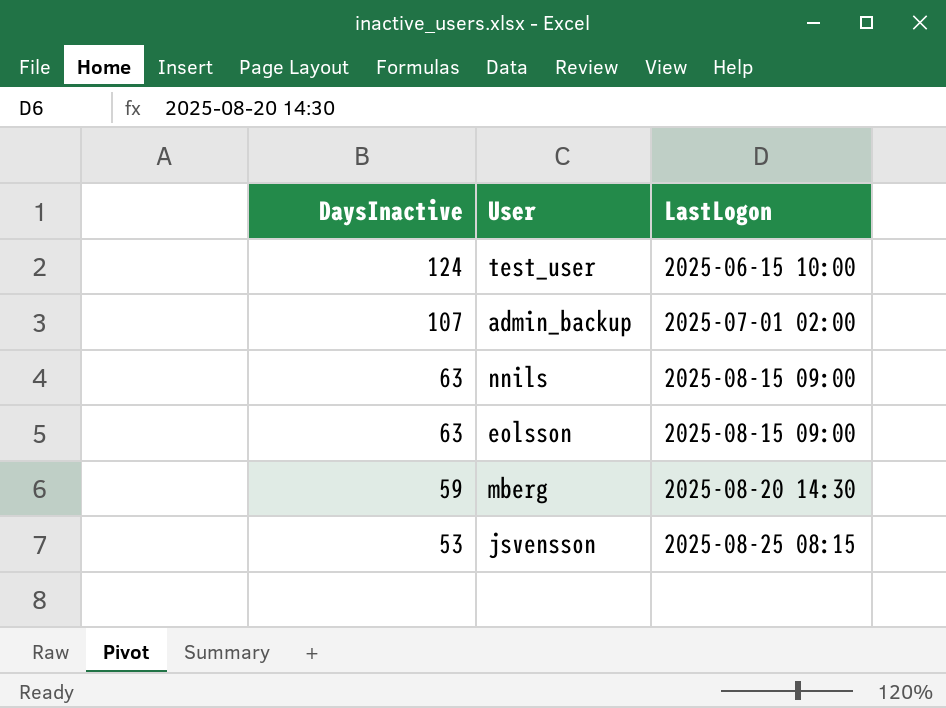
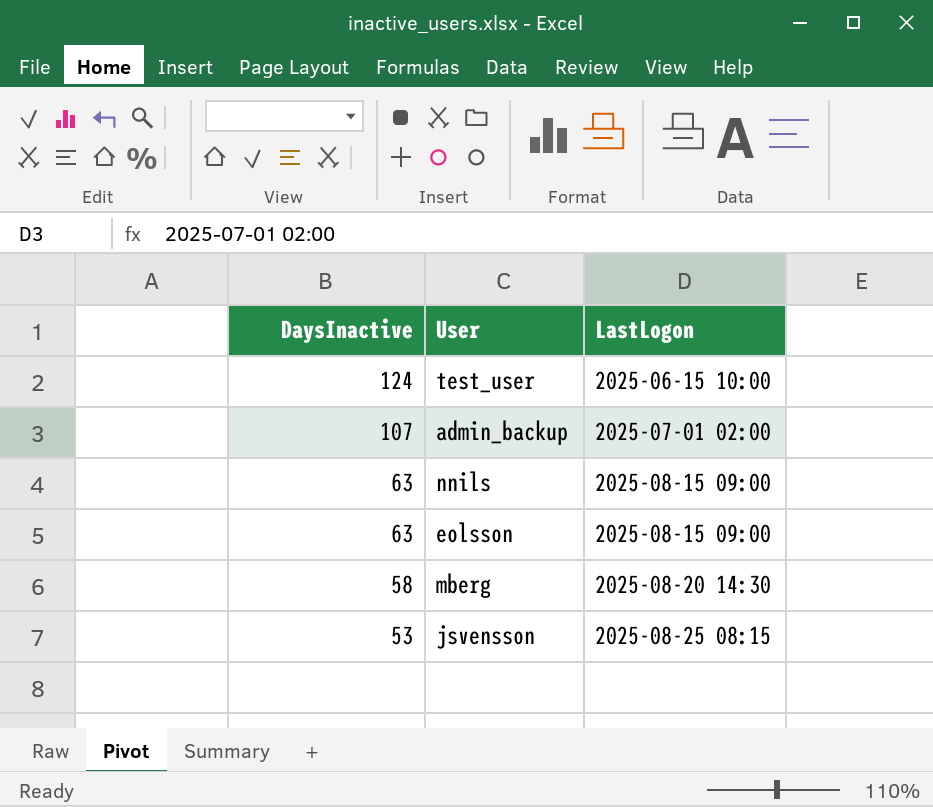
mberg | DaysInactive: 59 -> 58

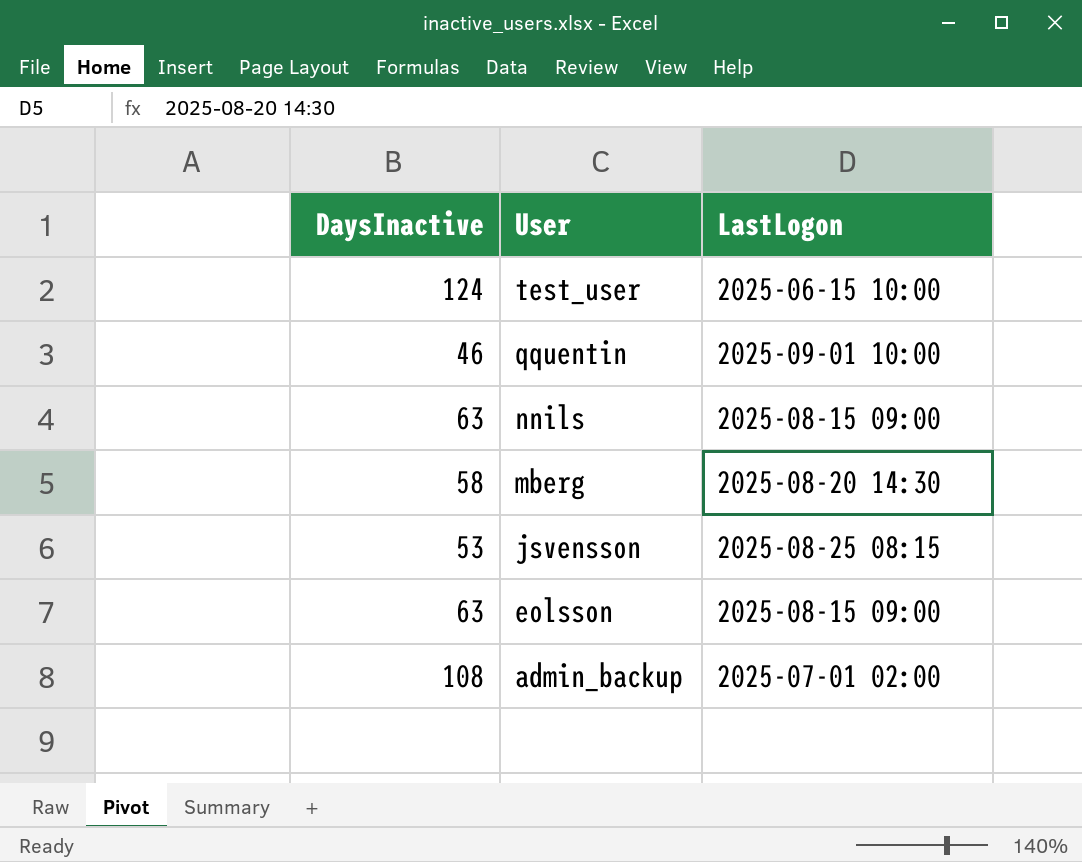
row order: DaysInactive descending -> User descending
row qquentin: none -> 46 | 2025-09-01 10:00
admin_backup | DaysInactive: 107 -> 108

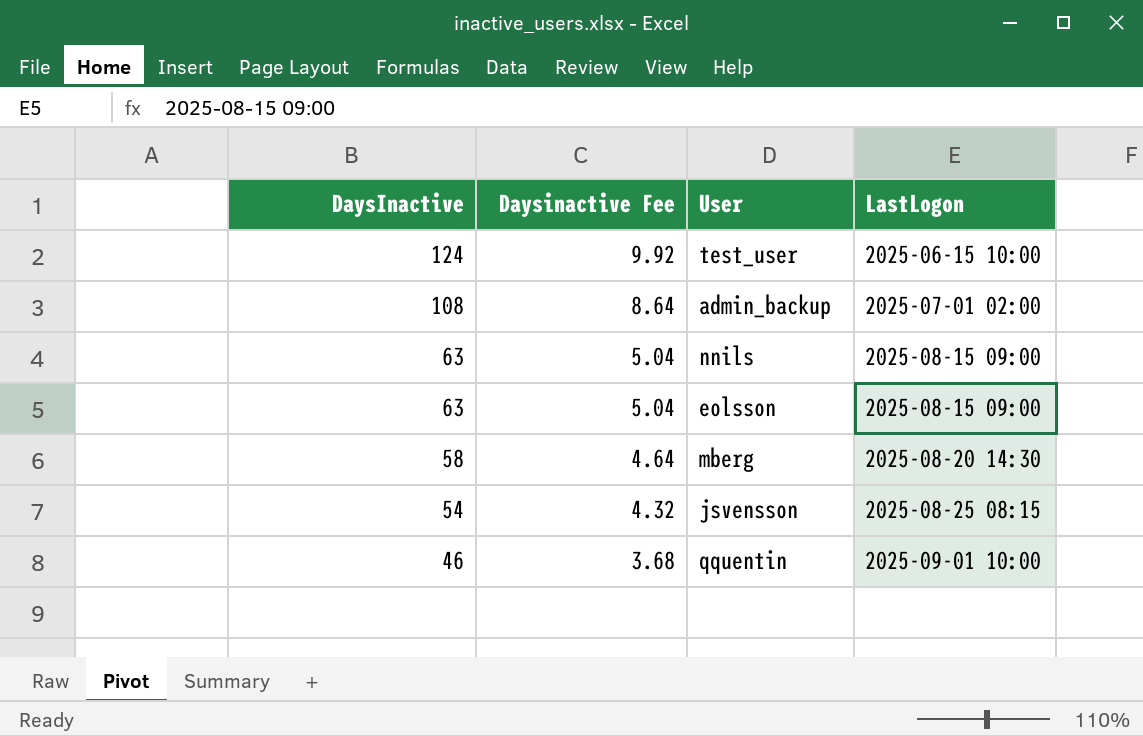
row order: User descending -> DaysInactive descending
column Daysinactive Fee | formula: none -> [DaysInactive] * 0.08
jsvensson | DaysInactive: 53 -> 54

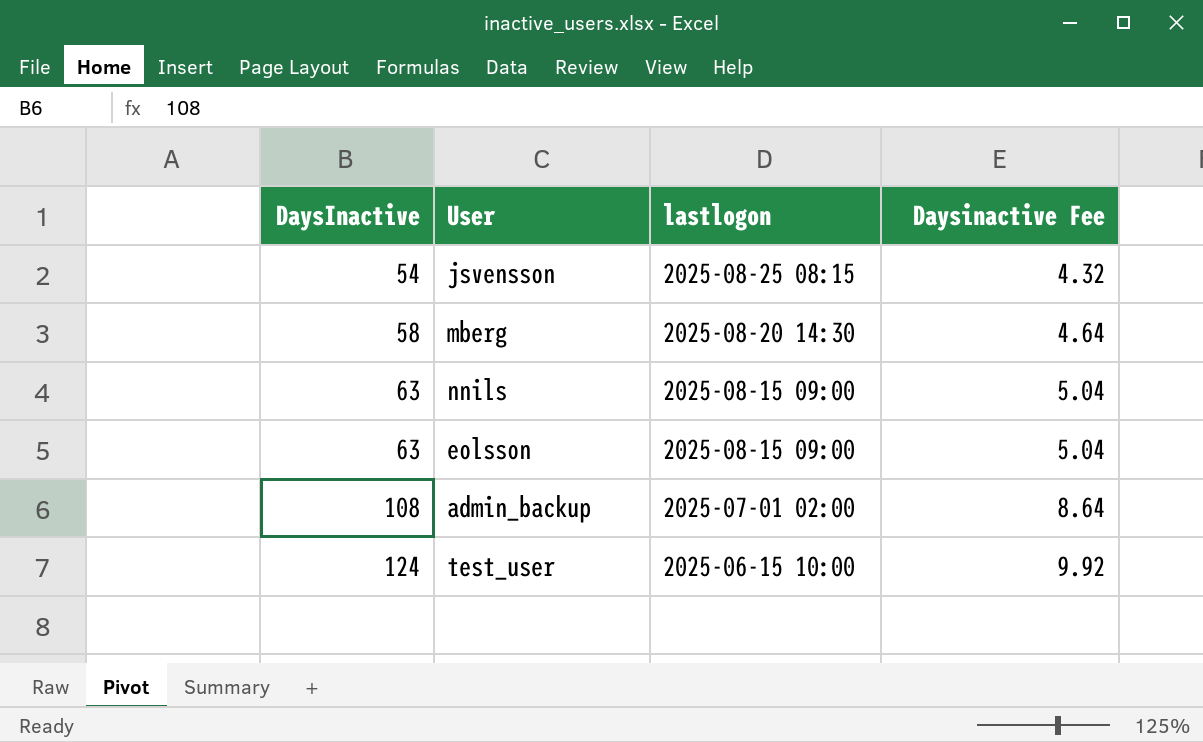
row order: DaysInactive descending -> DaysInactive ascending
column name: LastLogon -> lastlogon
column Daysinactive Fee | position: 2 -> 4
row qquentin: 46 | 3.68 | 2025-09-01 10:00 -> none

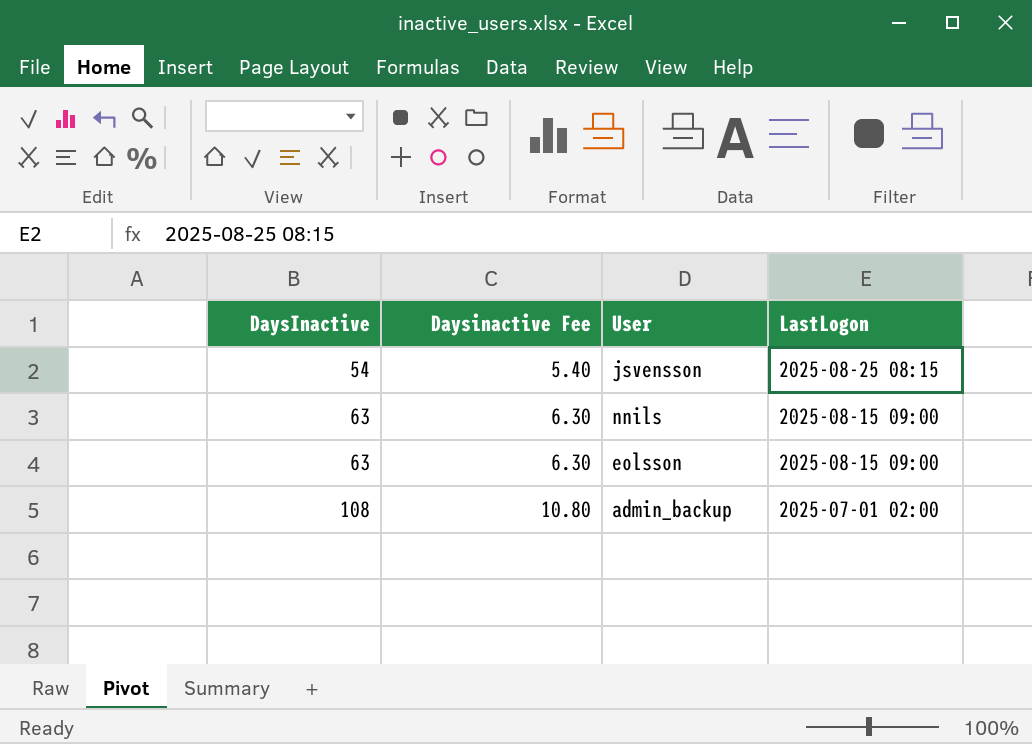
column Daysinactive Fee | formula: [DaysInactive] * 0.08 -> [DaysInactive] * 0.1
column Daysinactive Fee | position: 4 -> 2
column name: lastlogon -> LastLogon
row mberg: 58 | 2025-08-20 14:30 | 4.64 -> none
row test_user: 124 | 2025-06-15 10:00 | 9.92 -> none

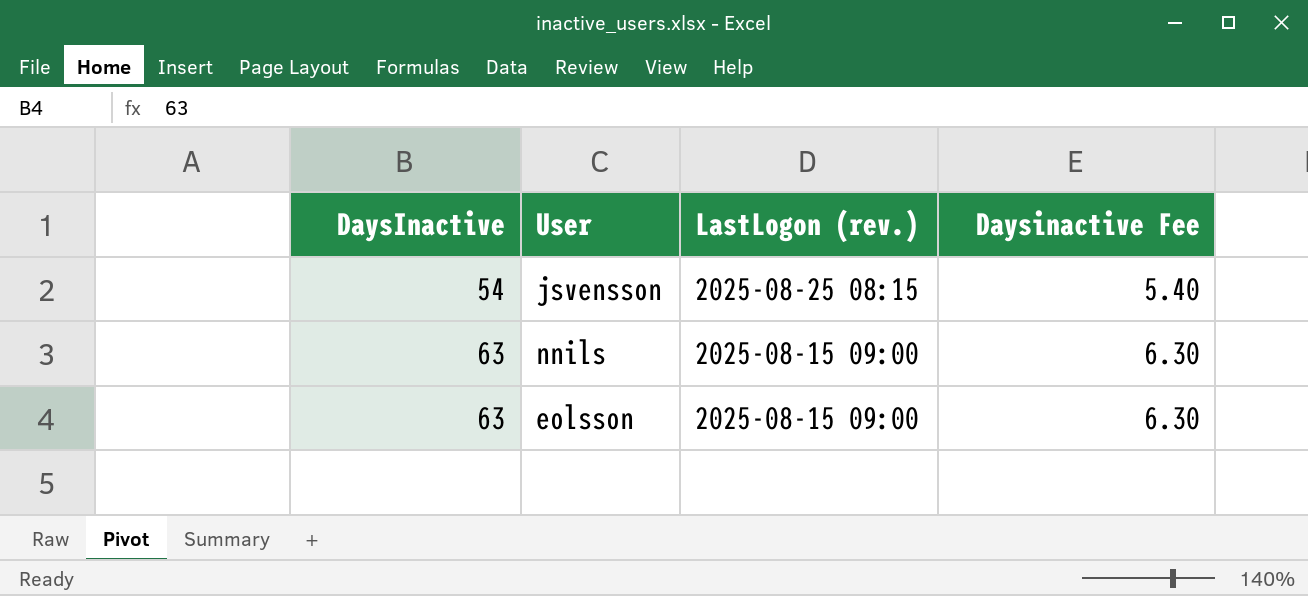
column name: LastLogon -> LastLogon (rev.)
column Daysinactive Fee | position: 2 -> 4
row admin_backup: 108 | 10.80 | 2025-07-01 02:00 -> none

